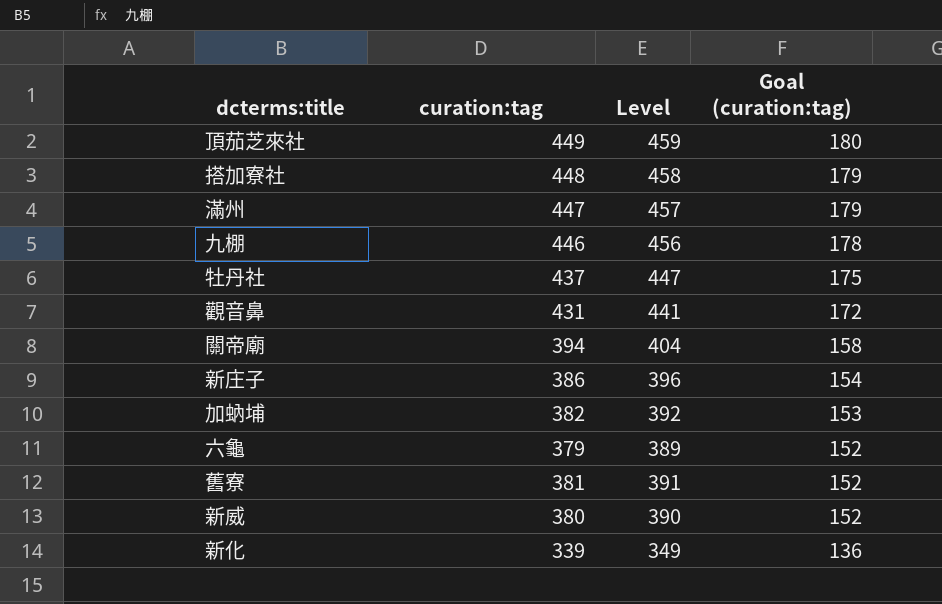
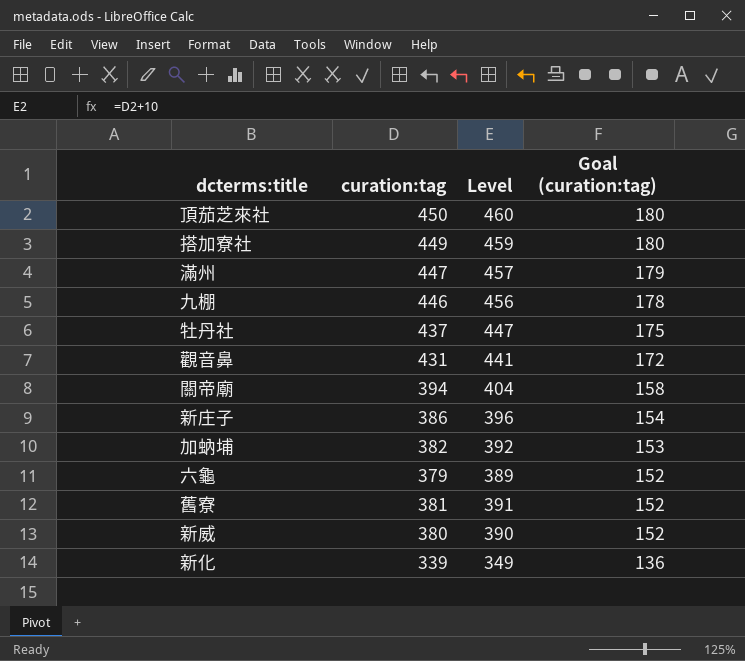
頂茄芝來社 | curation:tag: 449 -> 450
頂茄芝來社 | Level: 459 -> 460
搭加寮社 | curation:tag: 448 -> 449
搭加寮社 | Level: 458 -> 459
搭加寮社 | Goal (curation:tag): 179 -> 180

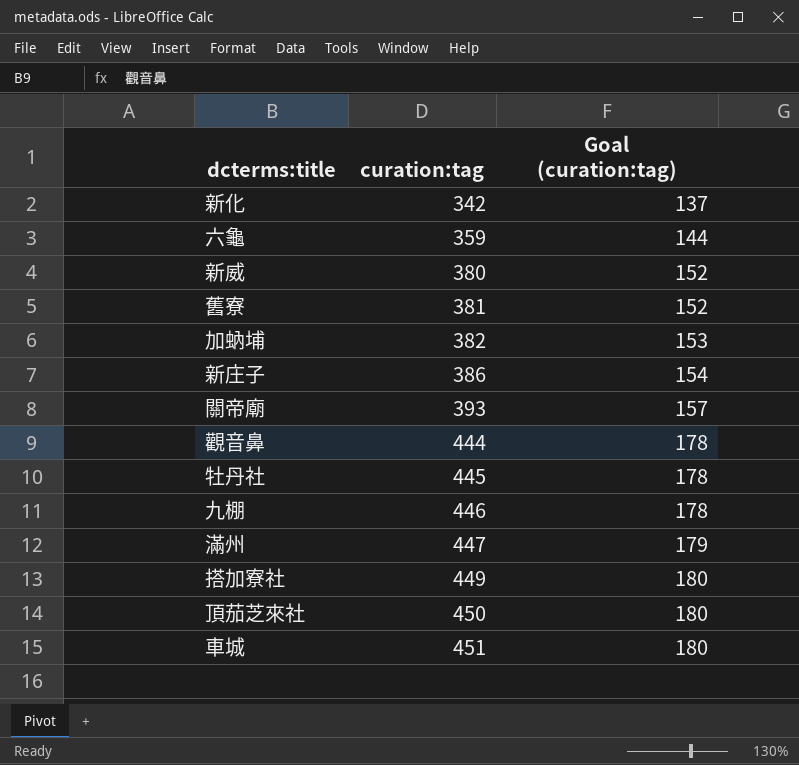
row order: Goal (curation:tag) descending -> curation:tag ascending
column Level | formula: [curation:tag] + 10 -> none
新化 | curation:tag: 339 -> 342
新化 | Goal (curation:tag): 136 -> 137
六龜 | curation:tag: 379 -> 359
六龜 | Goal (curation:tag): 152 -> 144
關帝廟 | curation:tag: 394 -> 393
關帝廟 | Goal (curation:tag): 158 -> 157
觀音鼻 | curation:tag: 431 -> 444
觀音鼻 | Goal (curation:tag): 172 -> 178
牡丹社 | curation:tag: 437 -> 445
牡丹社 | Goal (curation:tag): 175 -> 178
row 車城: none -> 451 | 180

